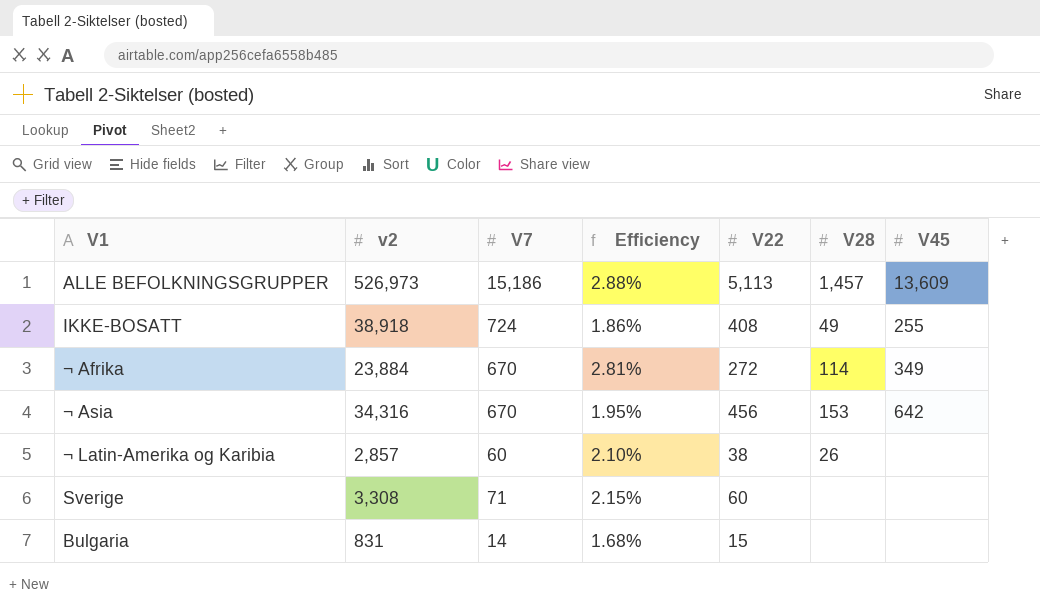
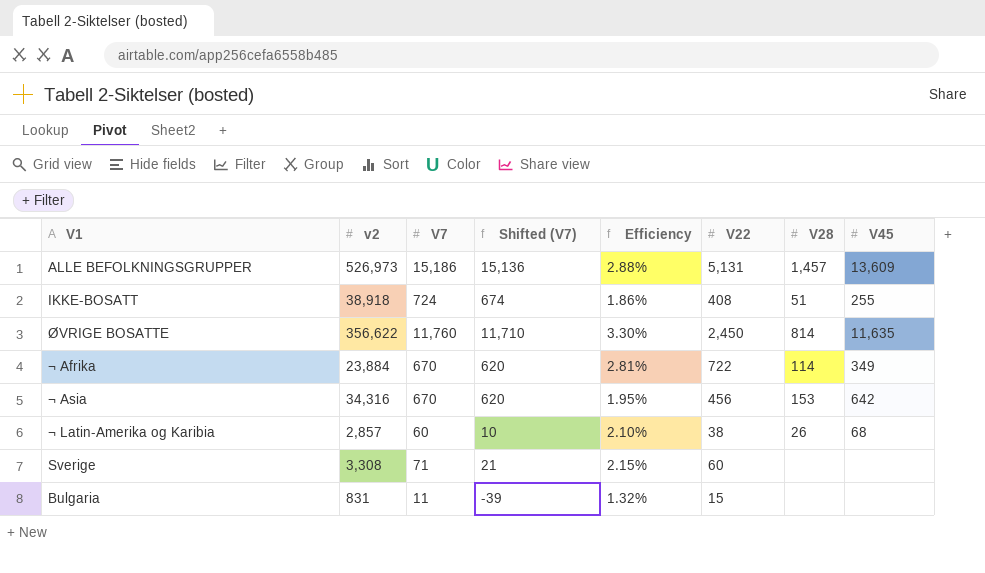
column Shifted (V7) | formula: none -> [V7] - 50
ALLE BEFOLKNINGSGRUPPER | V22: 5,113 -> 5,131
IKKE-BOSATT | V28: 49 -> 51
row ØVRIGE BOSATTE: none -> 356,622 | 11,760 | 11,710 | 3.30% | 2,450 | 814 | 11,635
¬ Afrika | V22: 272 -> 722
¬ Latin-Amerika og Karibia | V45: none -> 68
Bulgaria | V7: 14 -> 11
Bulgaria | Efficiency: 1.68% -> 1.32%

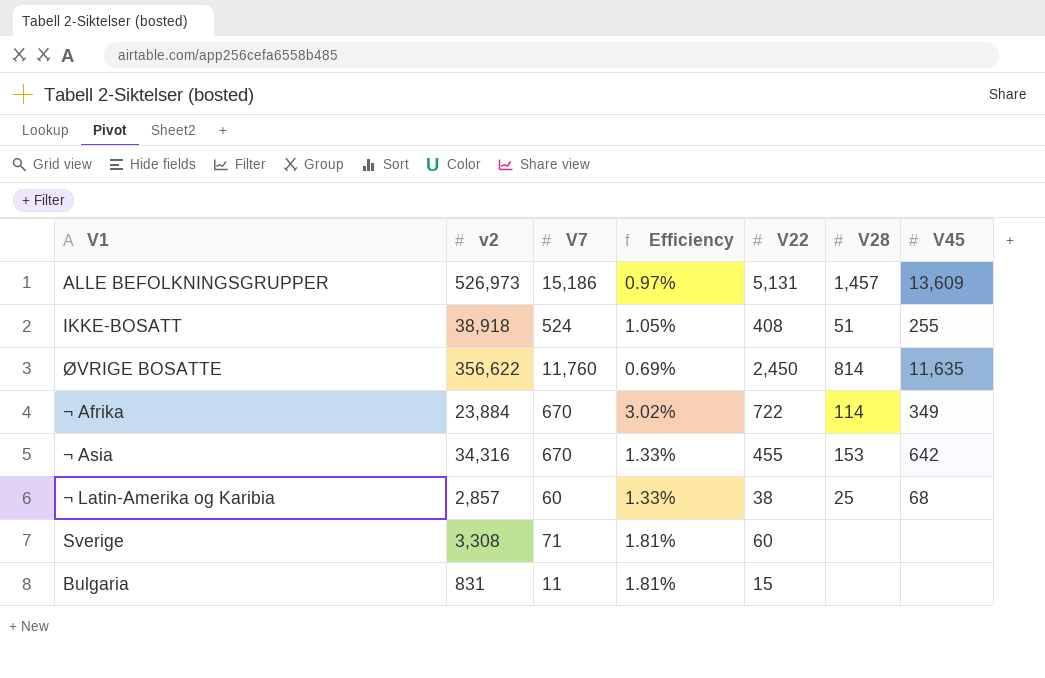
column Shifted (V7) | formula: [V7] - 50 -> none
column Efficiency | formula: [V7] / [v2] -> [V22] / [v2]
IKKE-BOSATT | V7: 724 -> 524
¬ Asia | V22: 456 -> 455
¬ Latin-Amerika og Karibia | V28: 26 -> 25

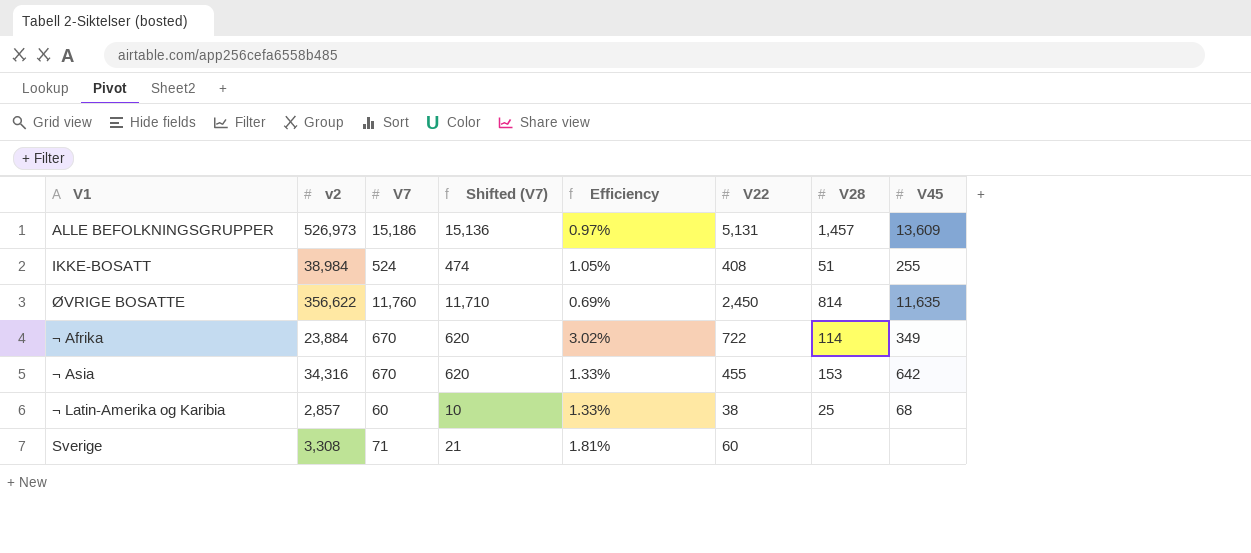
column Shifted (V7) | formula: none -> [V7] - 50
row Bulgaria: 831 | 11 | 1.81% | 15 | none | none -> none
IKKE-BOSATT | v2: 38,918 -> 38,984

